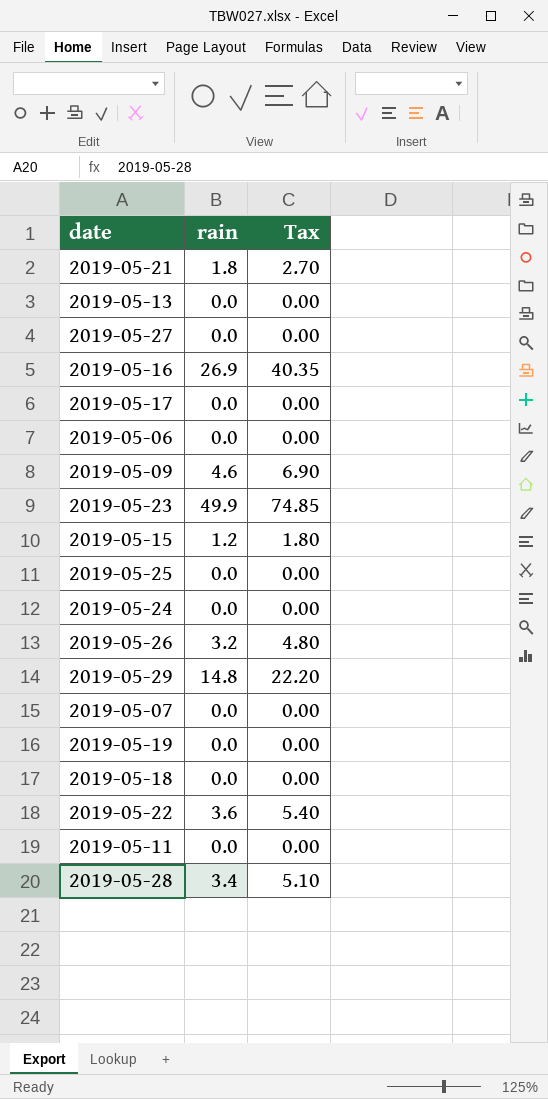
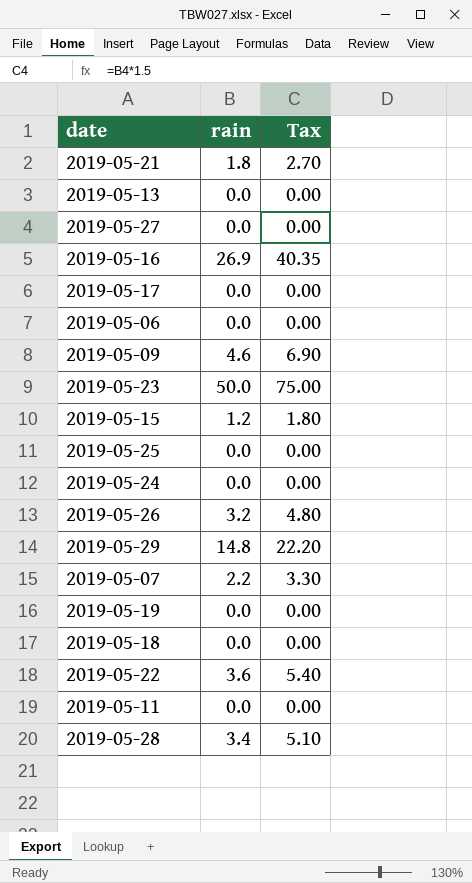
2019-05-23 | rain: 49.9 -> 50.0
2019-05-23 | Tax: 74.85 -> 75.00
2019-05-07 | rain: 0.0 -> 2.2
2019-05-07 | Tax: 0.00 -> 3.30

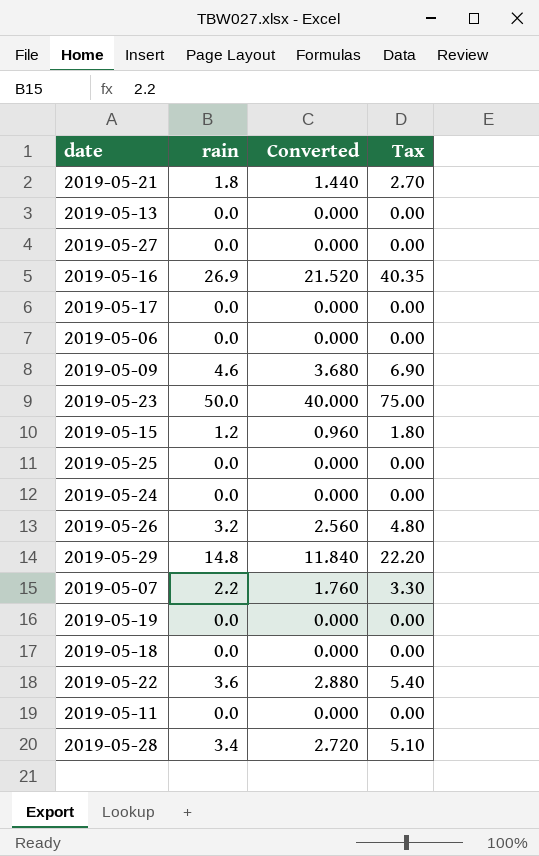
column Converted | formula: none -> [rain] * 0.8

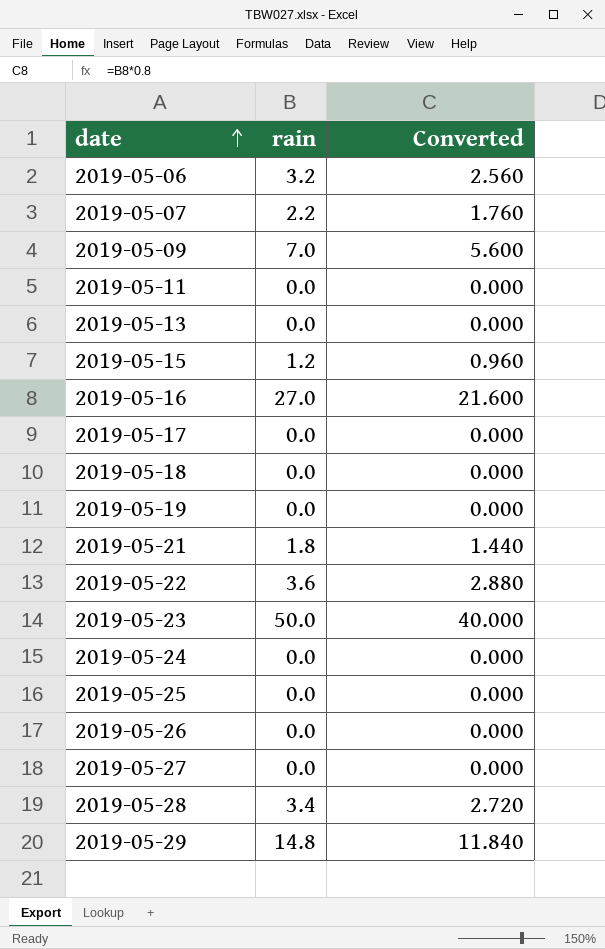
row order: none -> date ascending
column Tax | formula: [rain] * 1.5 -> none
2019-05-06 | rain: 0.0 -> 3.2
2019-05-06 | Converted: 0.000 -> 2.560
2019-05-09 | rain: 4.6 -> 7.0
2019-05-09 | Converted: 3.680 -> 5.600
2019-05-16 | rain: 26.9 -> 27.0
2019-05-16 | Converted: 21.520 -> 21.600
2019-05-26 | rain: 3.2 -> 0.0
2019-05-26 | Converted: 2.560 -> 0.000

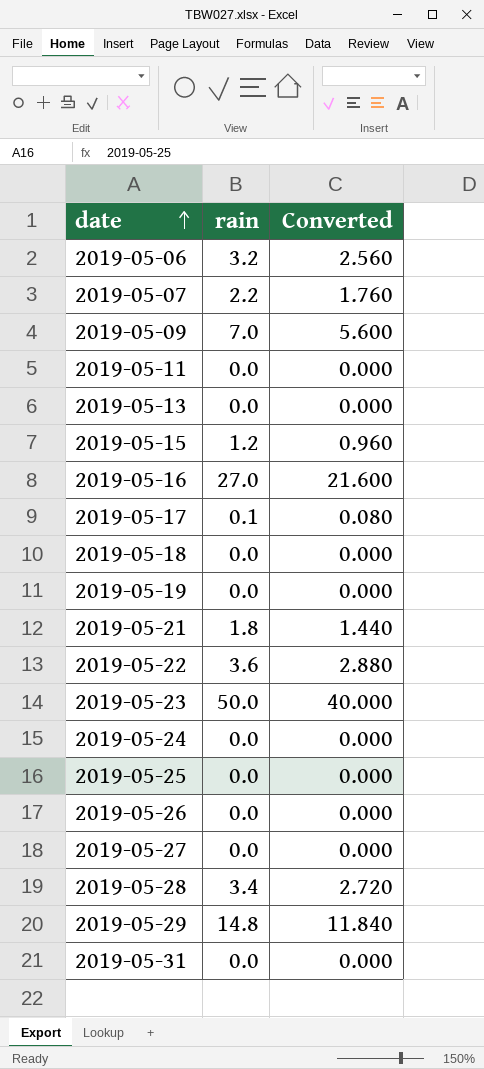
2019-05-17 | rain: 0.0 -> 0.1
2019-05-17 | Converted: 0.000 -> 0.080
row 2019-05-31: none -> 0.0 | 0.000

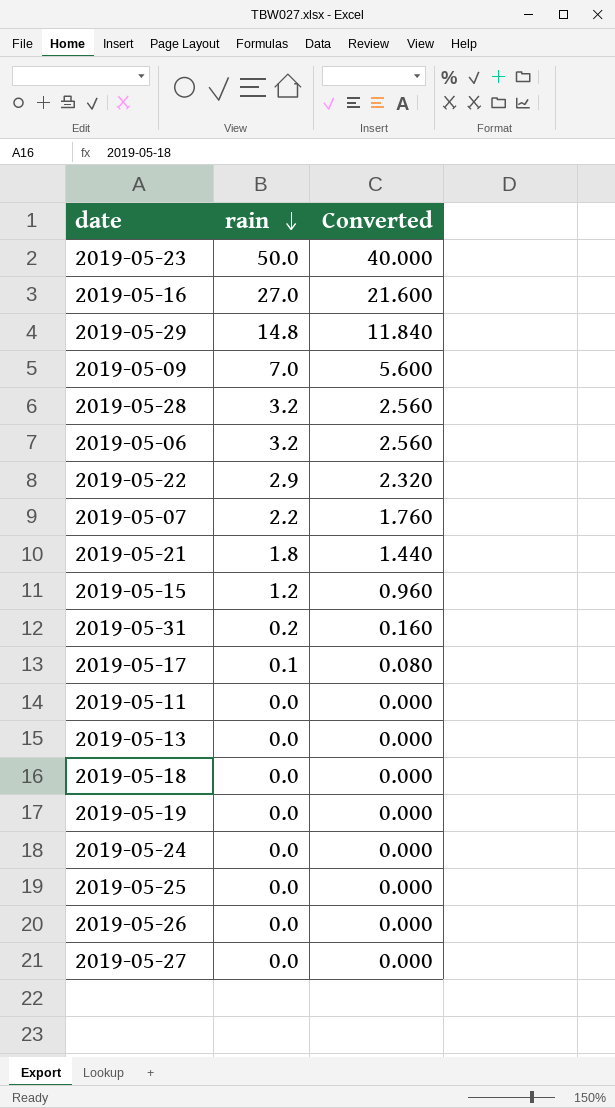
row order: date ascending -> rain descending
2019-05-28 | rain: 3.4 -> 3.2
2019-05-28 | Converted: 2.720 -> 2.560
2019-05-22 | rain: 3.6 -> 2.9
2019-05-22 | Converted: 2.880 -> 2.320
2019-05-31 | rain: 0.0 -> 0.2
2019-05-31 | Converted: 0.000 -> 0.160

